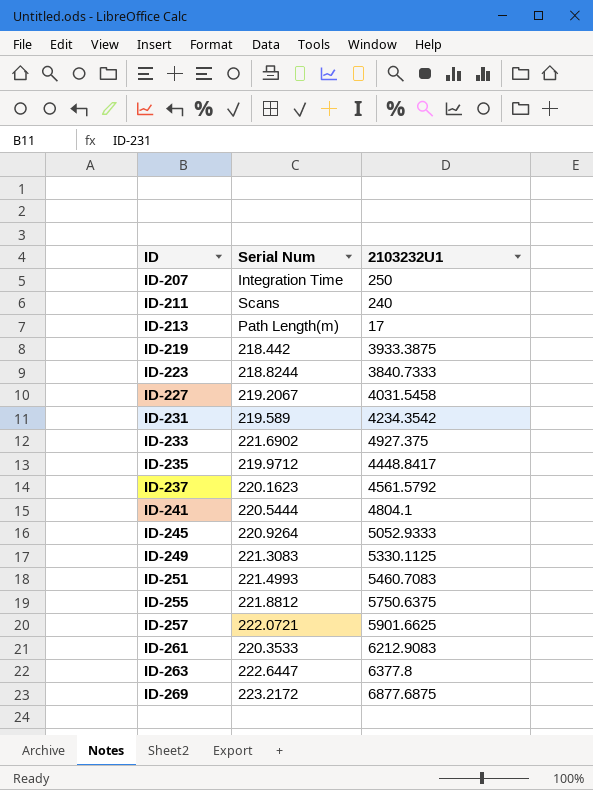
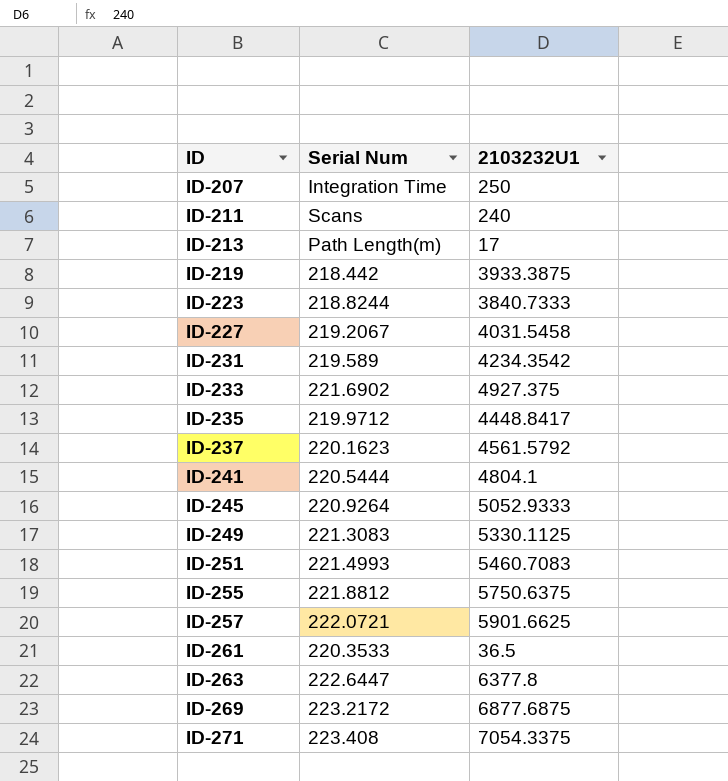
ID-261 | 2103232U1: 6212.9083 -> 36.5
row ID-271: none -> 223.408 | 7054.3375

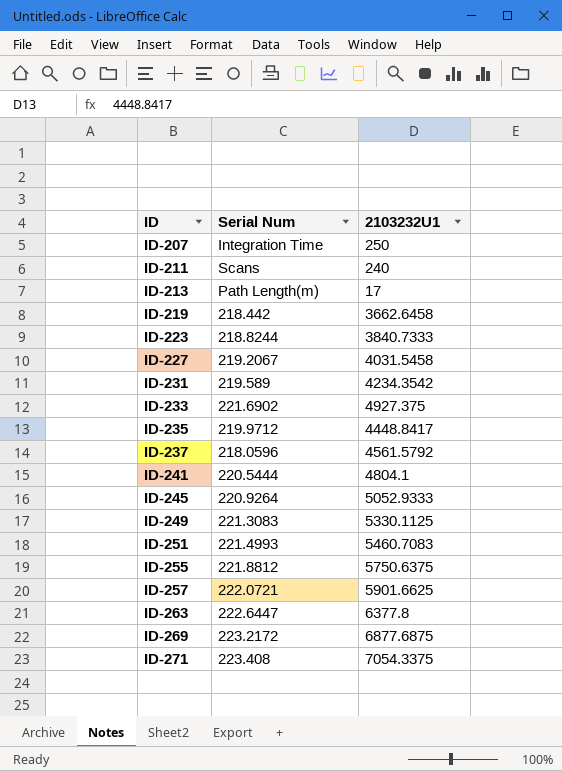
row ID-261: 220.3533 | 36.5 -> none
ID-219 | 2103232U1: 3933.3875 -> 3662.6458
ID-237 | Serial Num: 220.1623 -> 218.0596

